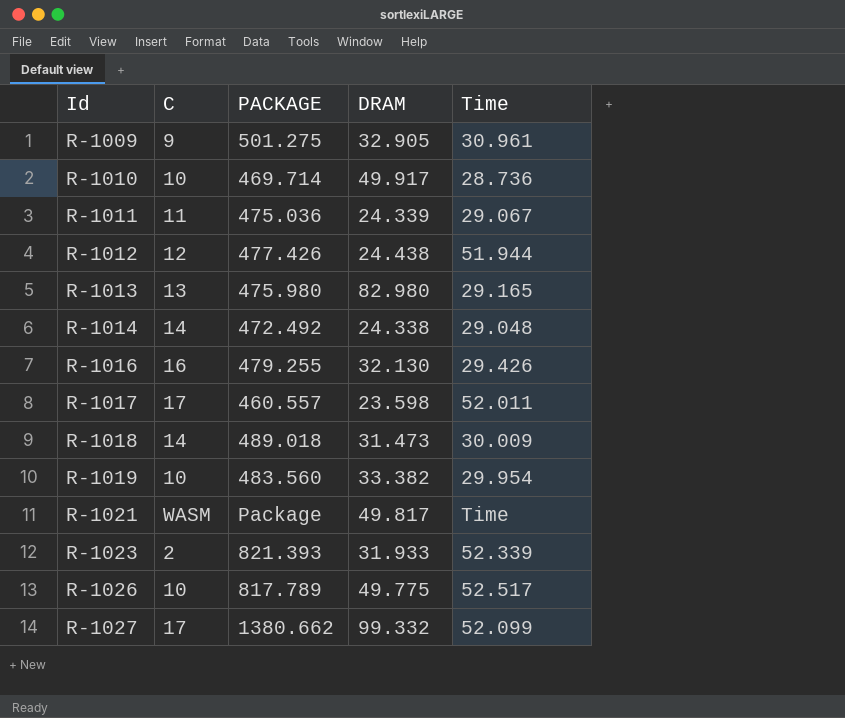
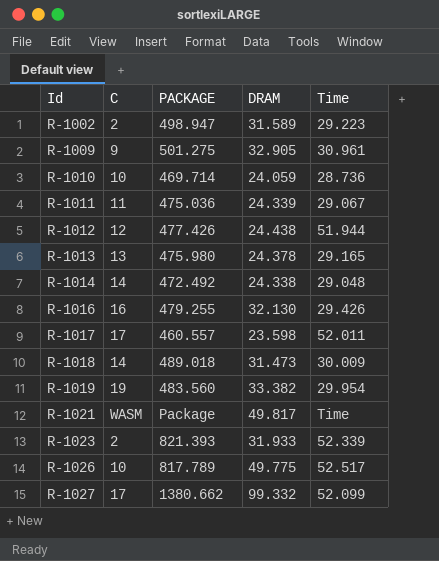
row R-1002: none -> 2 | 498.947 | 31.589 | 29.223
R-1010 | DRAM: 49.917 -> 24.059
R-1013 | DRAM: 82.980 -> 24.378
R-1019 | C: 10 -> 19

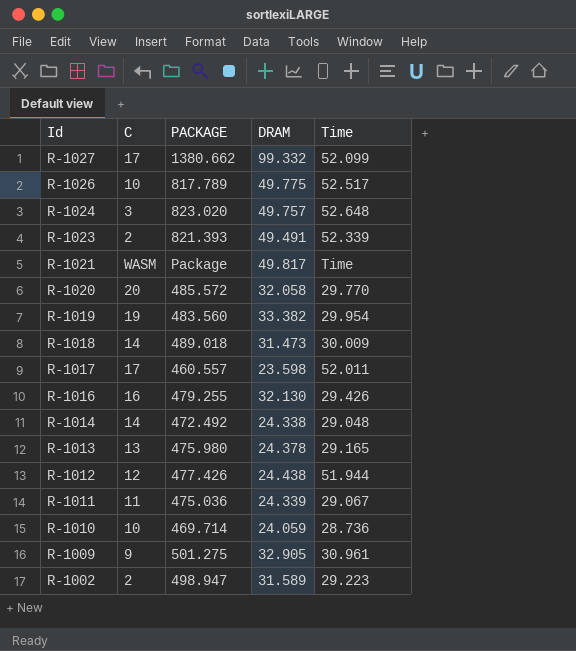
row order: Id ascending -> Id descending
row R-1024: none -> 3 | 823.020 | 49.757 | 52.648
R-1023 | DRAM: 31.933 -> 49.491
row R-1020: none -> 20 | 485.572 | 32.058 | 29.770

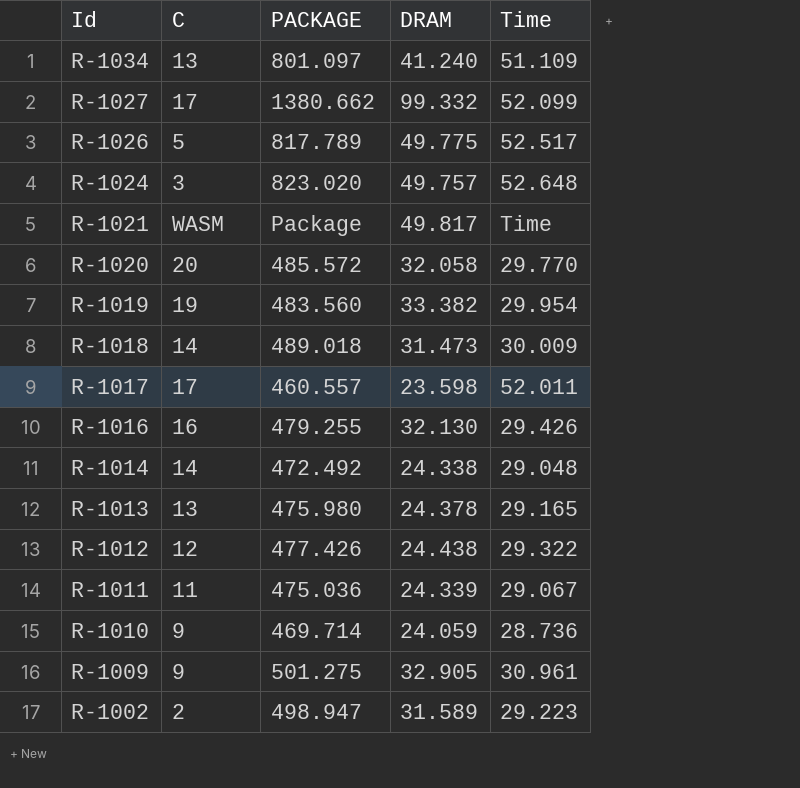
row R-1023: 2 | 821.393 | 49.491 | 52.339 -> none
row R-1034: none -> 13 | 801.097 | 41.240 | 51.109
R-1026 | C: 10 -> 5
R-1012 | Time: 51.944 -> 29.322
R-1010 | C: 10 -> 9

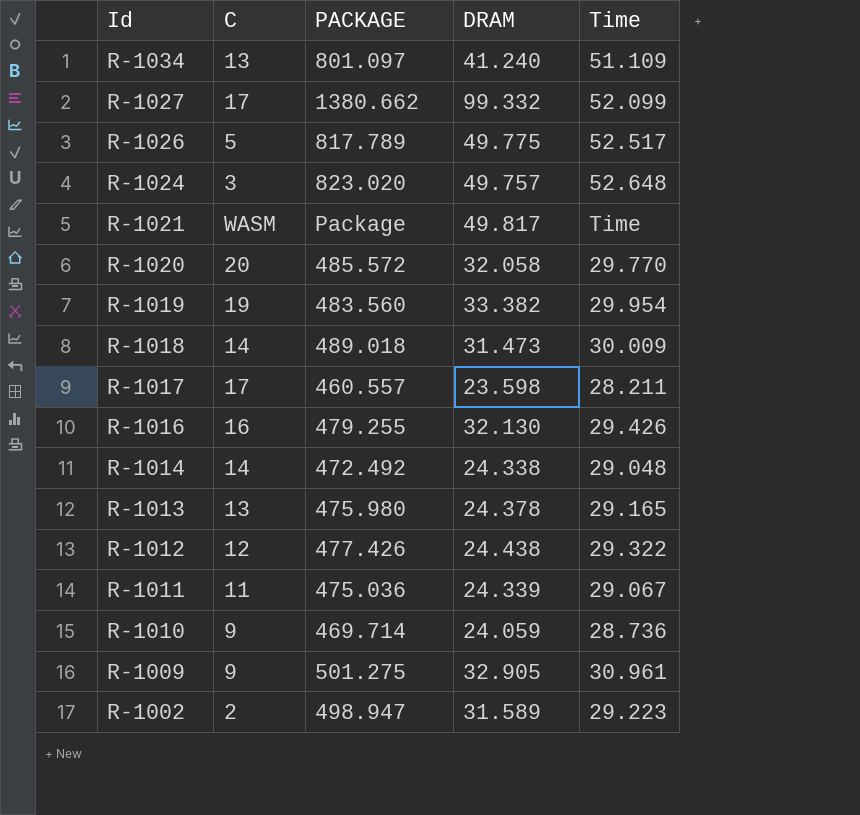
R-1017 | Time: 52.011 -> 28.211

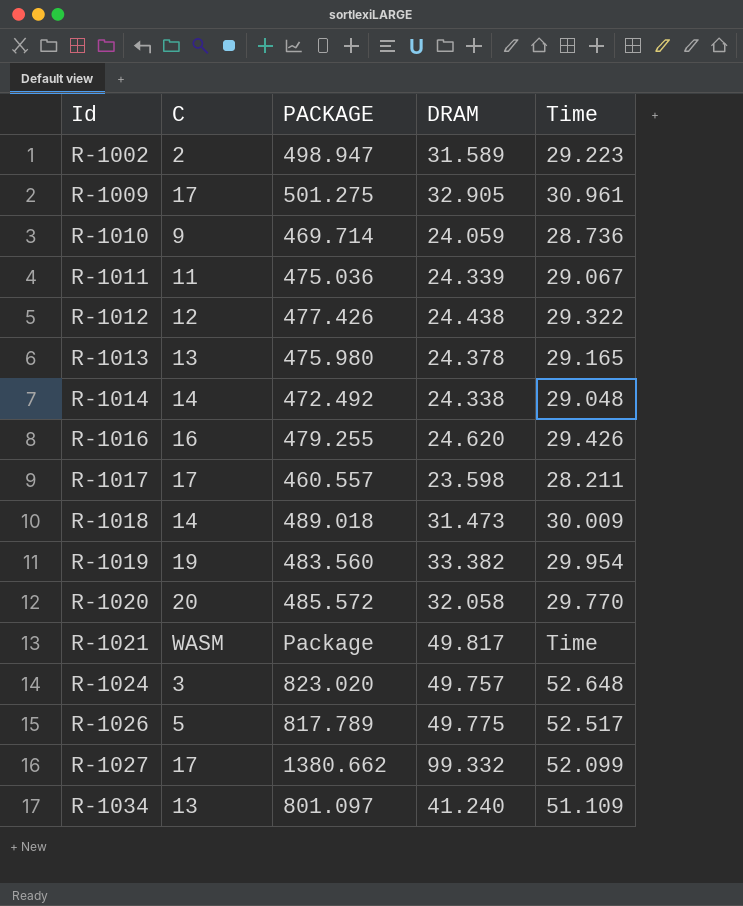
row order: Id descending -> Id ascending
R-1009 | C: 9 -> 17
R-1016 | DRAM: 32.130 -> 24.620

